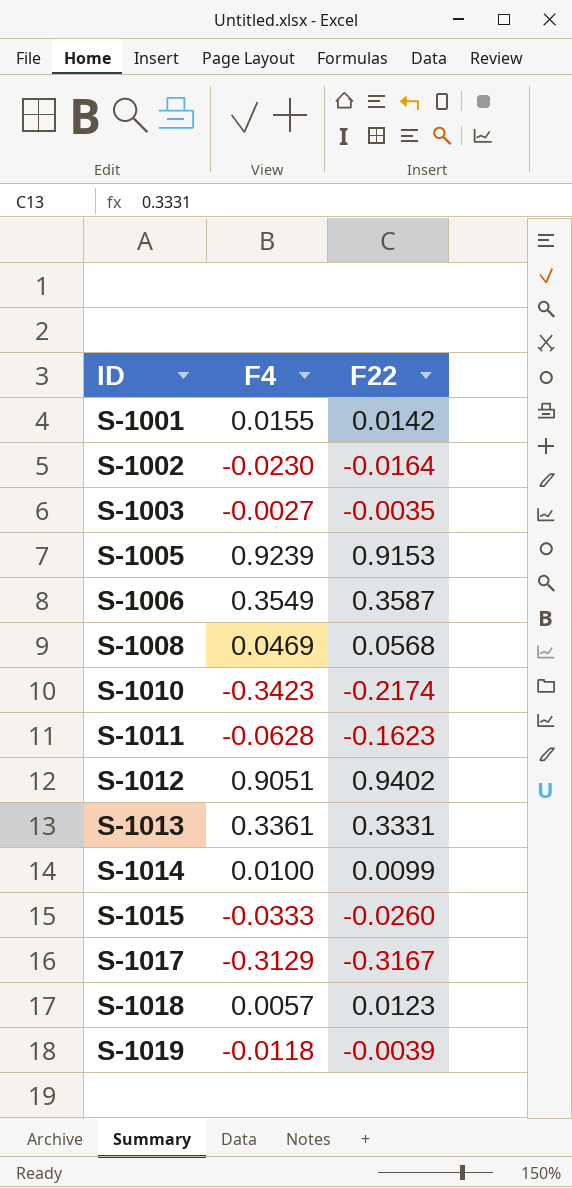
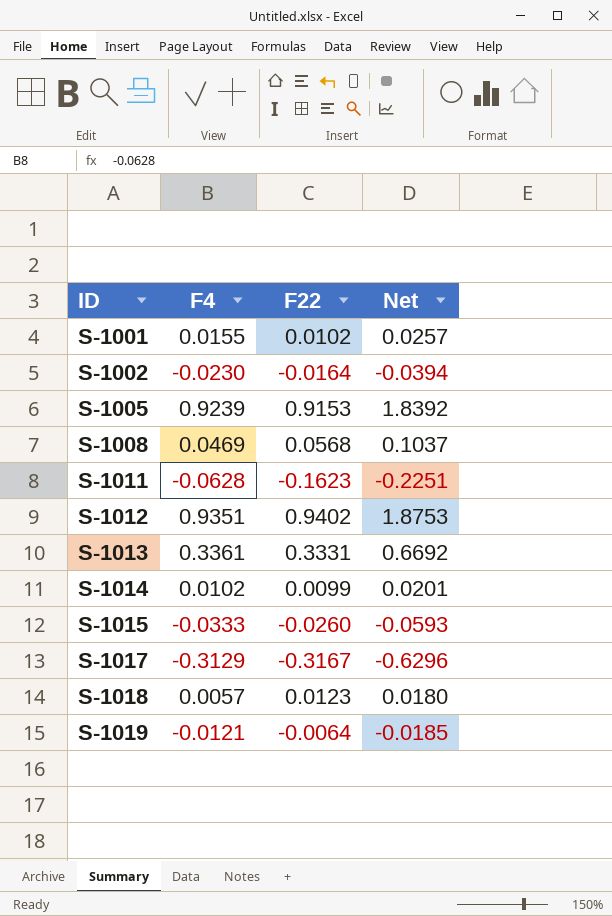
column Net | formula: none -> [F4] + [F22]
row S-1003: -0.0027 | -0.0035 -> none
row S-1006: 0.3549 | 0.3587 -> none
row S-1010: -0.3423 | -0.2174 -> none
S-1001 | F22: 0.0142 -> 0.0102
S-1012 | F4: 0.9051 -> 0.9351
S-1014 | F4: 0.0100 -> 0.0102
S-1019 | F4: -0.0118 -> -0.0121
S-1019 | F22: -0.0039 -> -0.0064

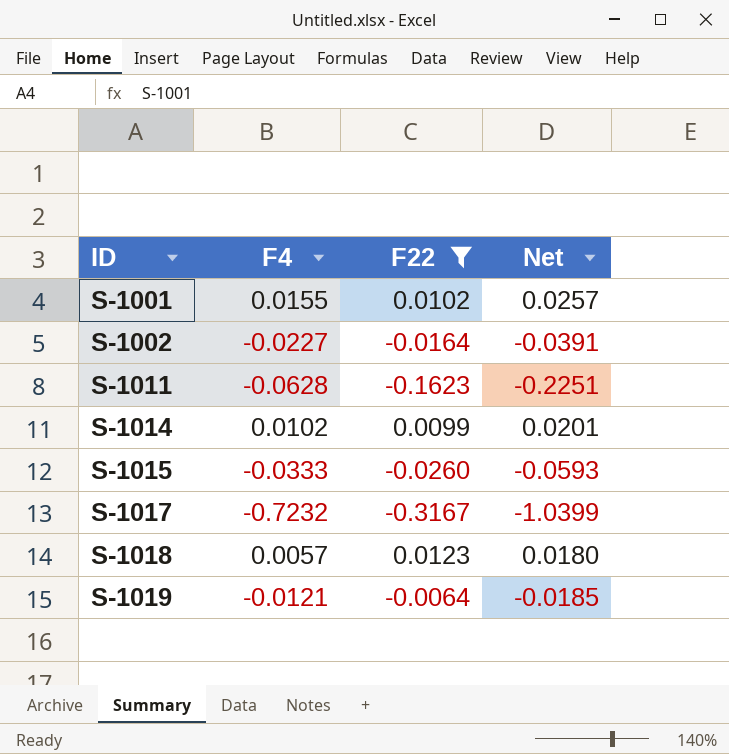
filter: none -> F22 <= 0.0123
S-1002 | F4: -0.0230 -> -0.0227
S-1002 | Net: -0.0394 -> -0.0391
S-1017 | F4: -0.3129 -> -0.7232
S-1017 | Net: -0.6296 -> -1.0399

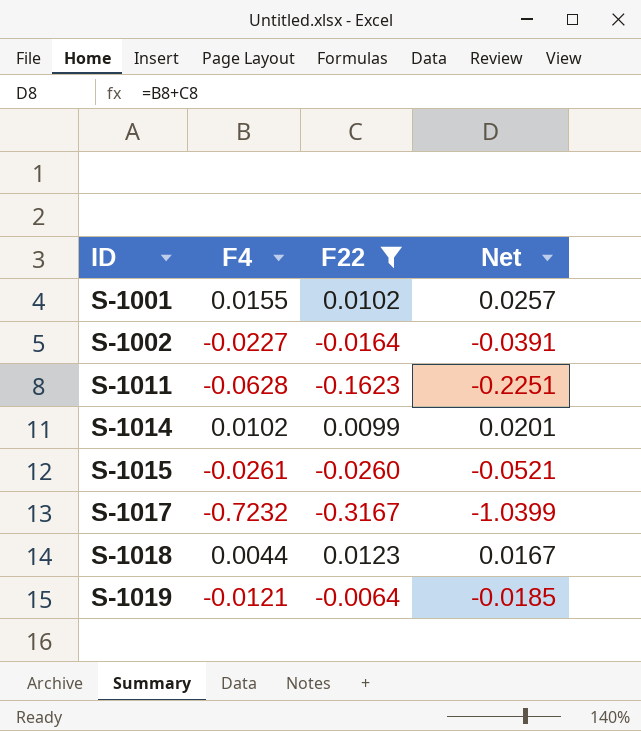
S-1015 | F4: -0.0333 -> -0.0261
S-1015 | Net: -0.0593 -> -0.0521
S-1018 | F4: 0.0057 -> 0.0044
S-1018 | Net: 0.0180 -> 0.0167

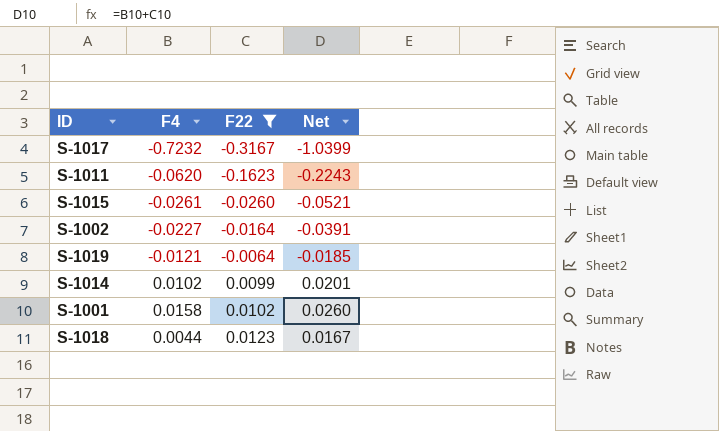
row order: ID ascending -> F22 ascending
S-1011 | F4: -0.0628 -> -0.0620
S-1011 | Net: -0.2251 -> -0.2243
S-1001 | F4: 0.0155 -> 0.0158
S-1001 | Net: 0.0257 -> 0.0260

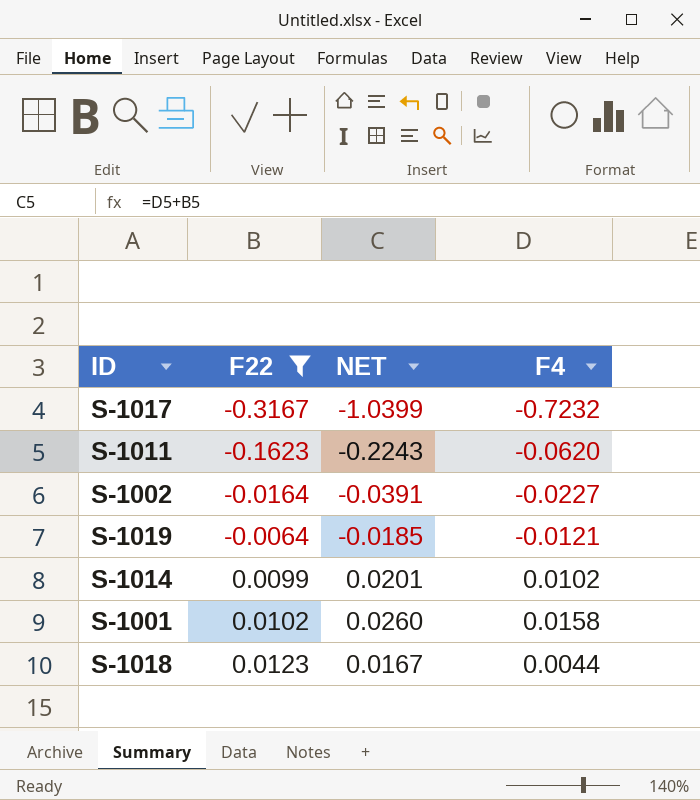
column name: Net -> NET
column F4 | position: 2 -> 4
row S-1015: -0.0261 | -0.0260 | -0.0521 -> none

